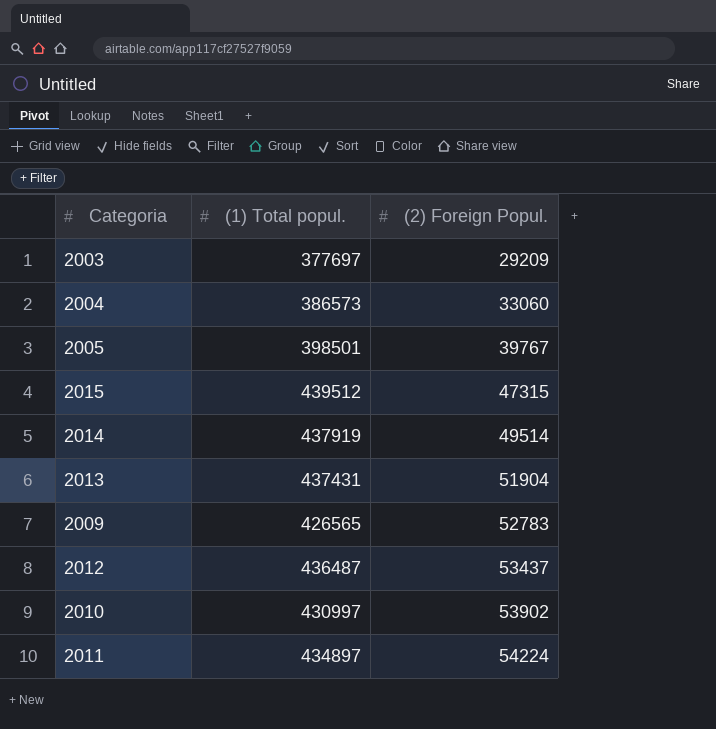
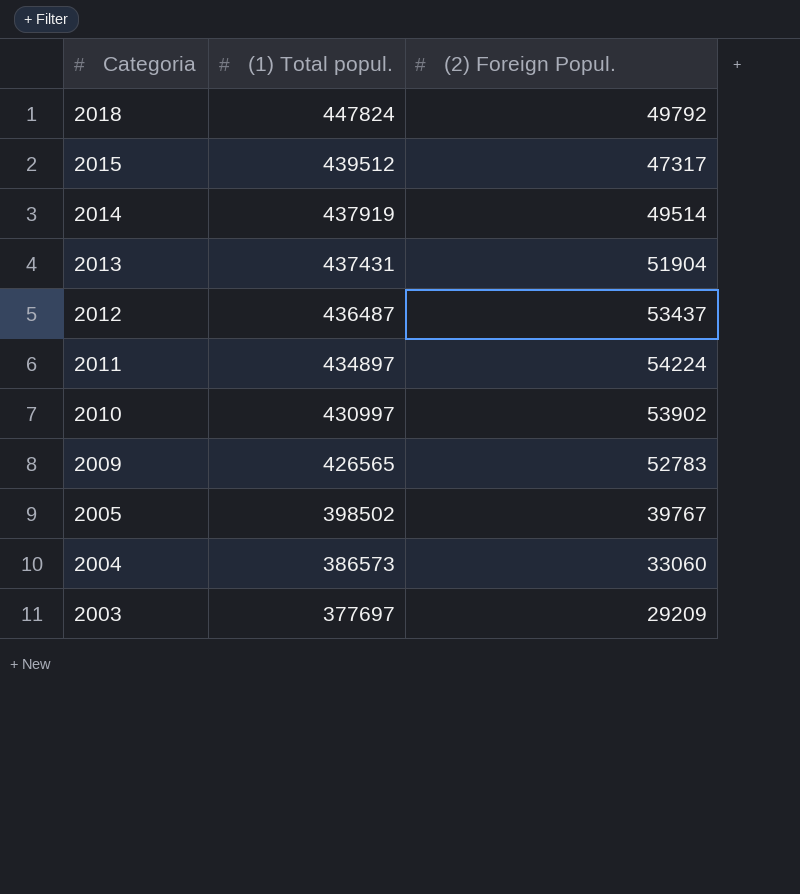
row order: (2) Foreign Popul. ascending -> Categoria descending
row 2018: none -> 447824 | 49792
2015 | (2) Foreign Popul.: 47315 -> 47317
2005 | (1) Total popul.: 398501 -> 398502

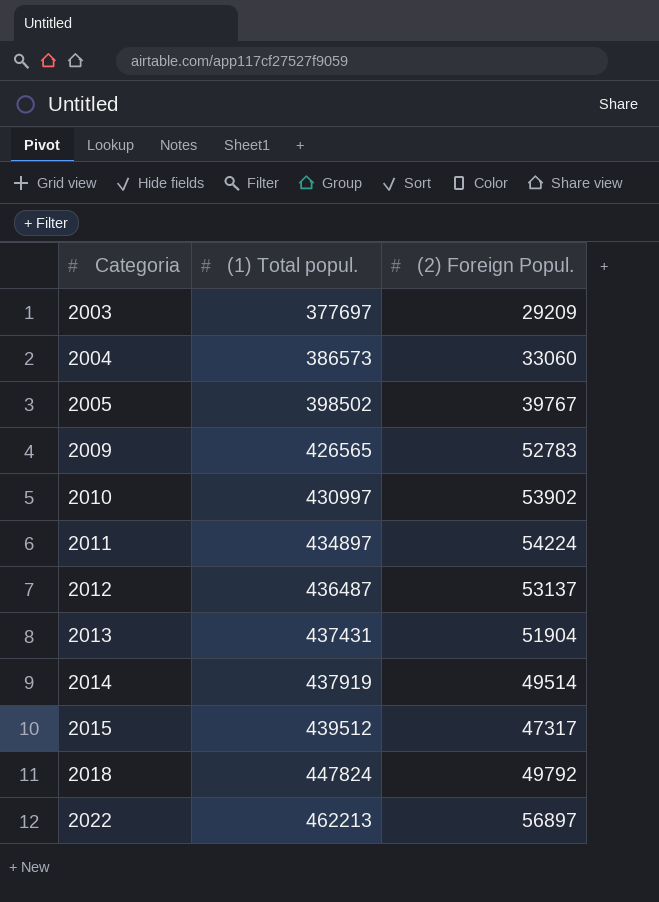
row order: Categoria descending -> Categoria ascending
2012 | (2) Foreign Popul.: 53437 -> 53137
row 2022: none -> 462213 | 56897

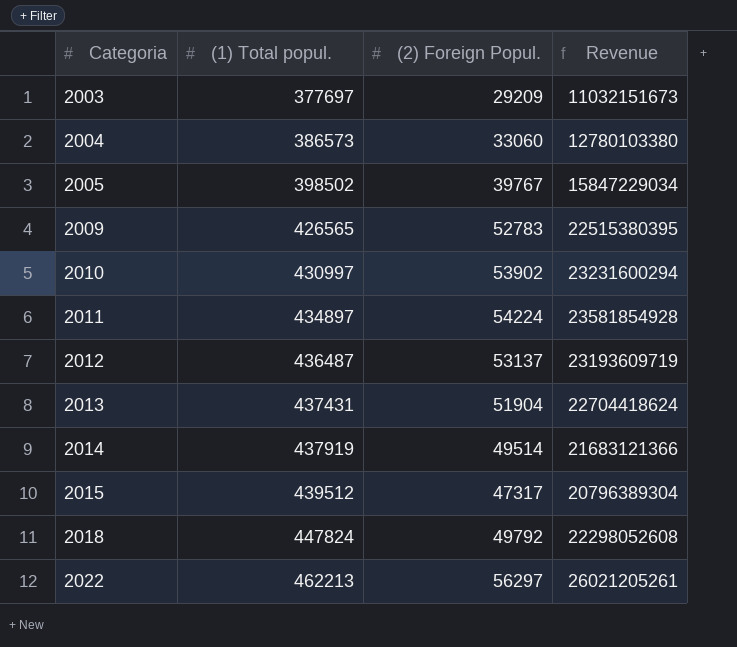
column Revenue | formula: none -> [(1) Total popul.] * [(2) Foreign Popul.]
2022 | (2) Foreign Popul.: 56897 -> 56297

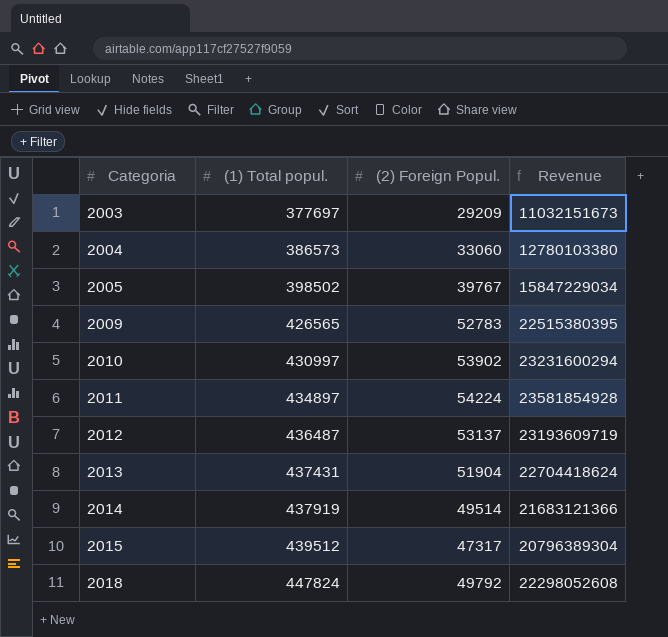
row 2022: 462213 | 56297 | 26021205261 -> none

